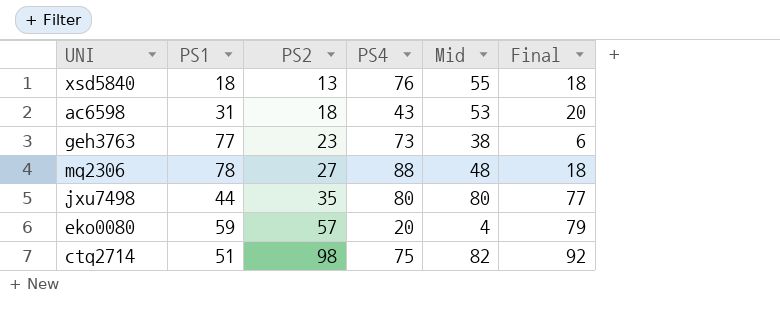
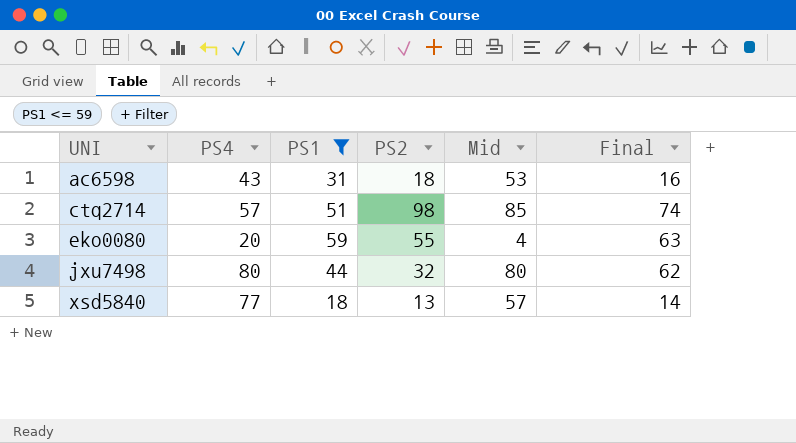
filter: none -> PS1 <= 59
row order: PS2 ascending -> UNI ascending
column PS4 | position: 4 -> 2
ac6598 | Final: 20 -> 16
ctq2714 | PS4: 75 -> 57
ctq2714 | Mid: 82 -> 85
ctq2714 | Final: 92 -> 74
eko0080 | PS2: 57 -> 55
eko0080 | Final: 79 -> 63
jxu7498 | PS2: 35 -> 32
jxu7498 | Final: 77 -> 62
xsd5840 | PS4: 76 -> 77
xsd5840 | Mid: 55 -> 57
xsd5840 | Final: 18 -> 14

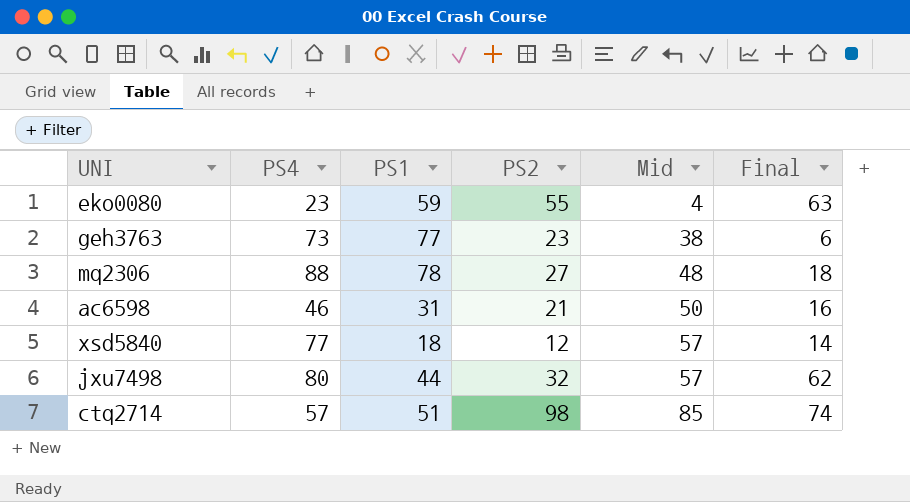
filter: PS1 <= 59 -> none
row order: UNI ascending -> Mid ascending
eko0080 | PS4: 20 -> 23
ac6598 | PS4: 43 -> 46
ac6598 | PS2: 18 -> 21
ac6598 | Mid: 53 -> 50
xsd5840 | PS2: 13 -> 12
jxu7498 | Mid: 80 -> 57

